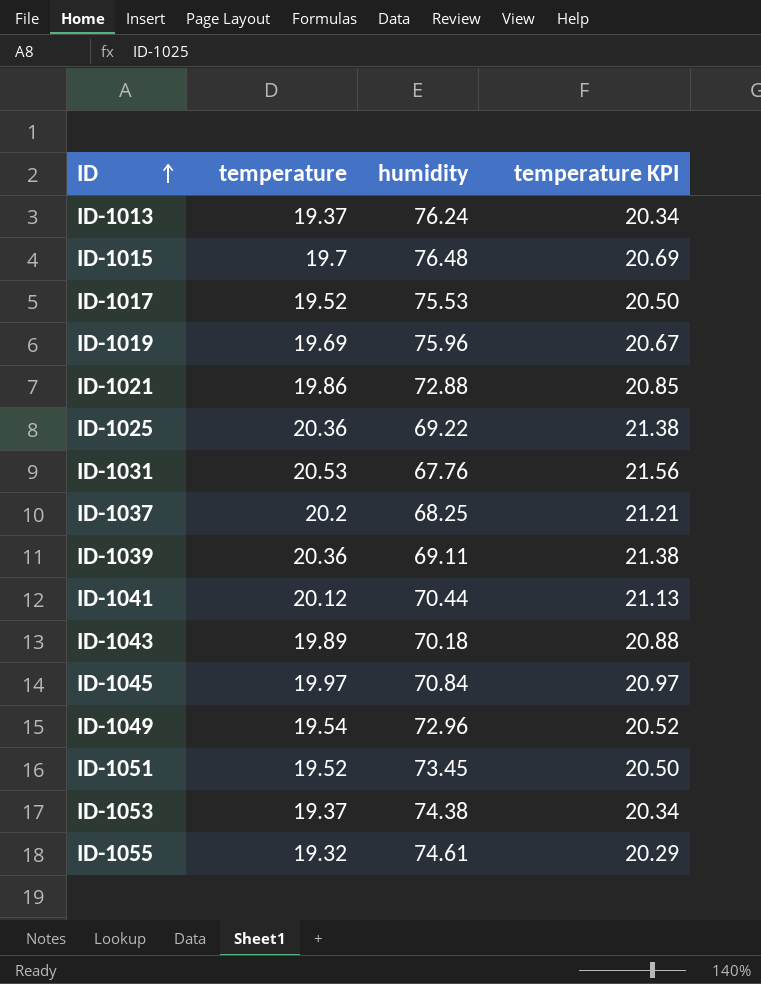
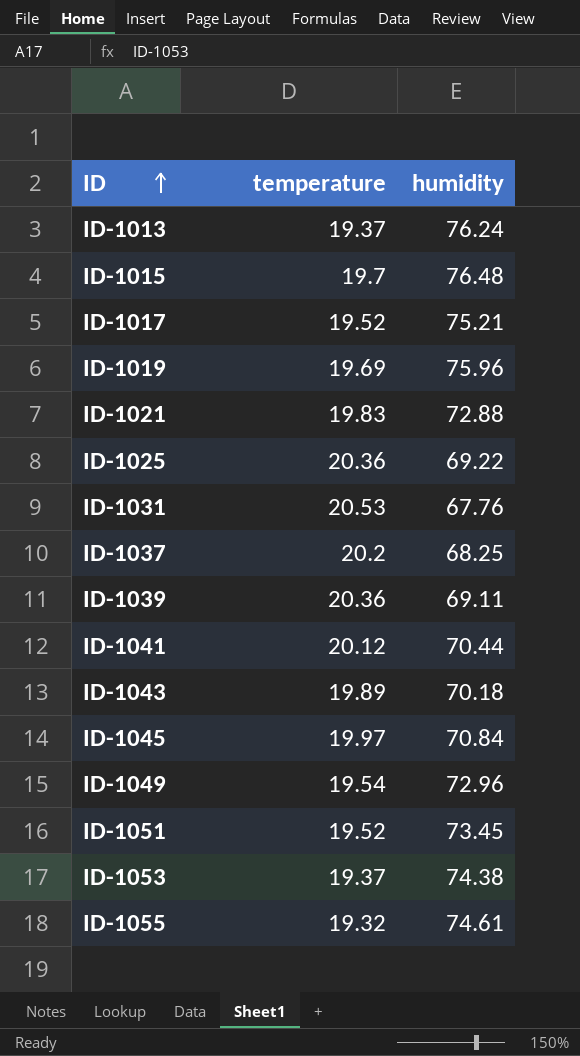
column temperature KPI | formula: [temperature] * 1.05 -> none
ID-1017 | humidity: 75.53 -> 75.21
ID-1021 | temperature: 19.86 -> 19.83

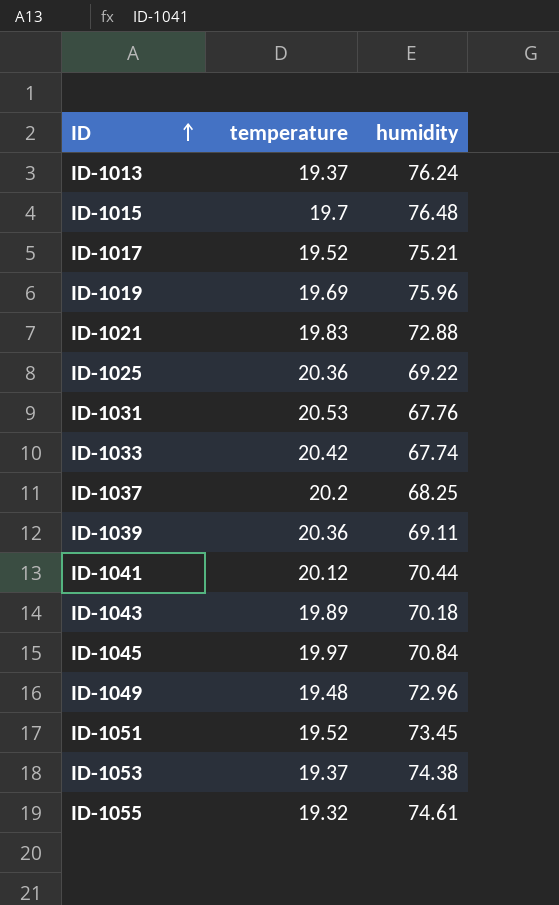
row ID-1033: none -> 20.42 | 67.74
ID-1049 | temperature: 19.54 -> 19.48

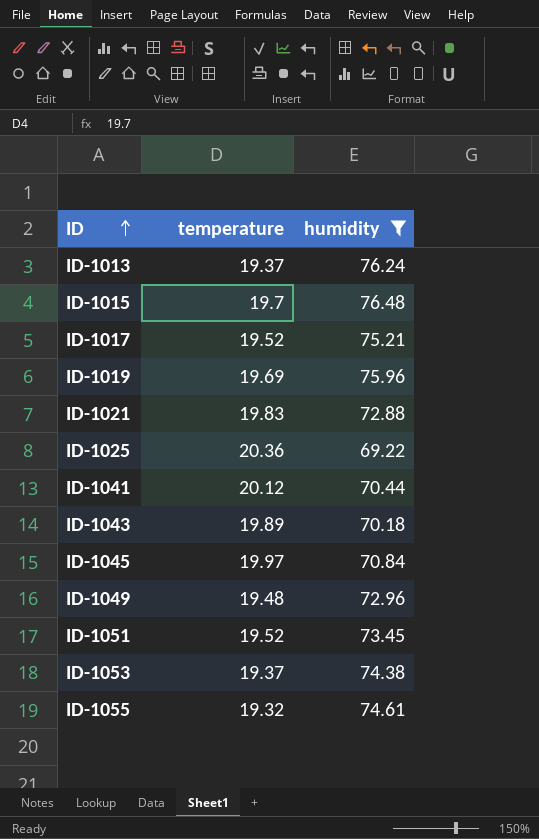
filter: none -> humidity >= 69.22

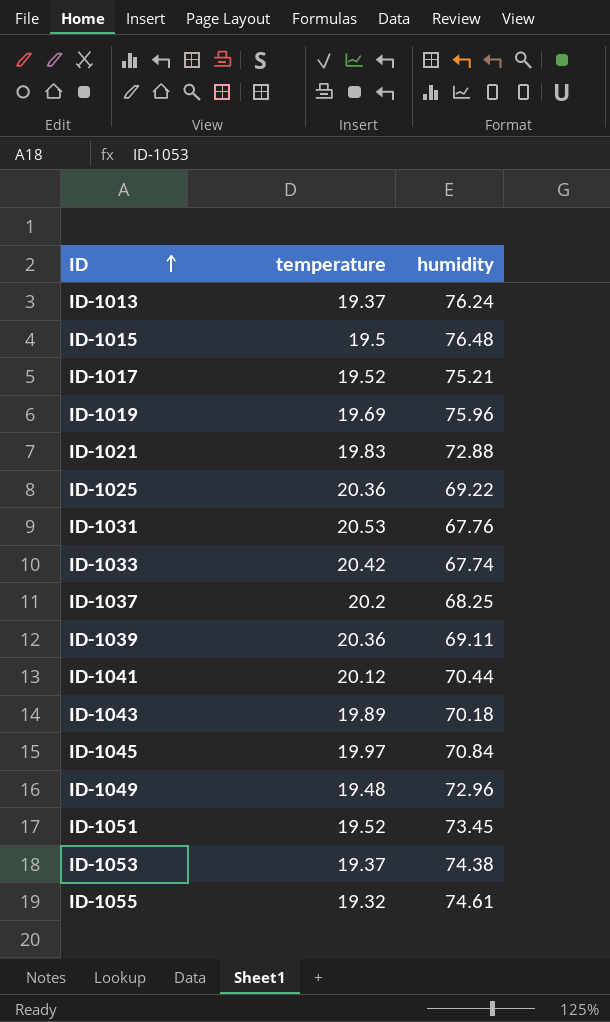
filter: humidity >= 69.22 -> none
ID-1015 | temperature: 19.7 -> 19.5

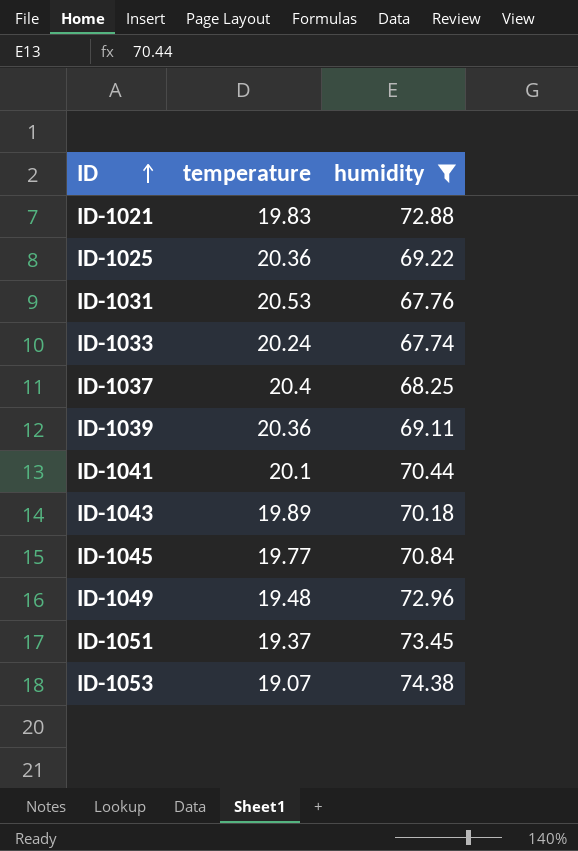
filter: none -> humidity <= 74.38
ID-1033 | temperature: 20.42 -> 20.24
ID-1037 | temperature: 20.2 -> 20.4
ID-1041 | temperature: 20.12 -> 20.1
ID-1045 | temperature: 19.97 -> 19.77
ID-1051 | temperature: 19.52 -> 19.37
ID-1053 | temperature: 19.37 -> 19.07

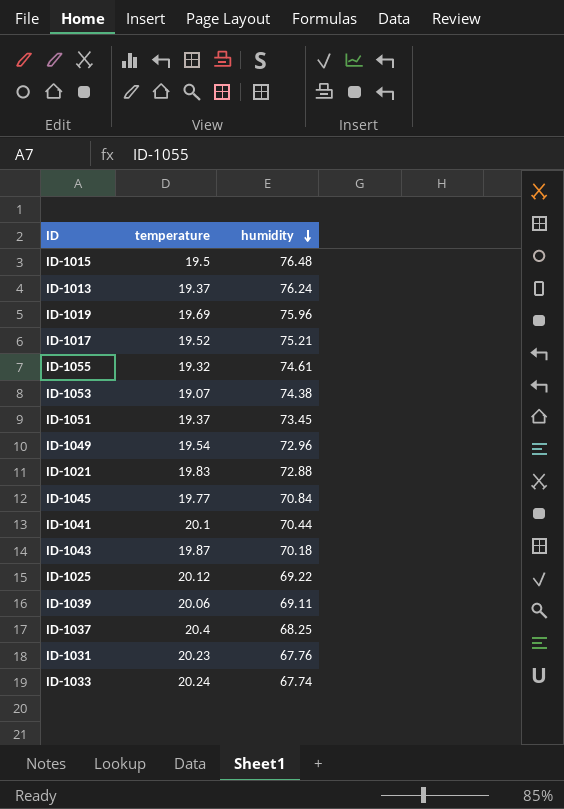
filter: humidity <= 74.38 -> none
row order: ID ascending -> humidity descending
ID-1049 | temperature: 19.48 -> 19.54
ID-1043 | temperature: 19.89 -> 19.87
ID-1025 | temperature: 20.36 -> 20.12
ID-1039 | temperature: 20.36 -> 20.06
ID-1031 | temperature: 20.53 -> 20.23

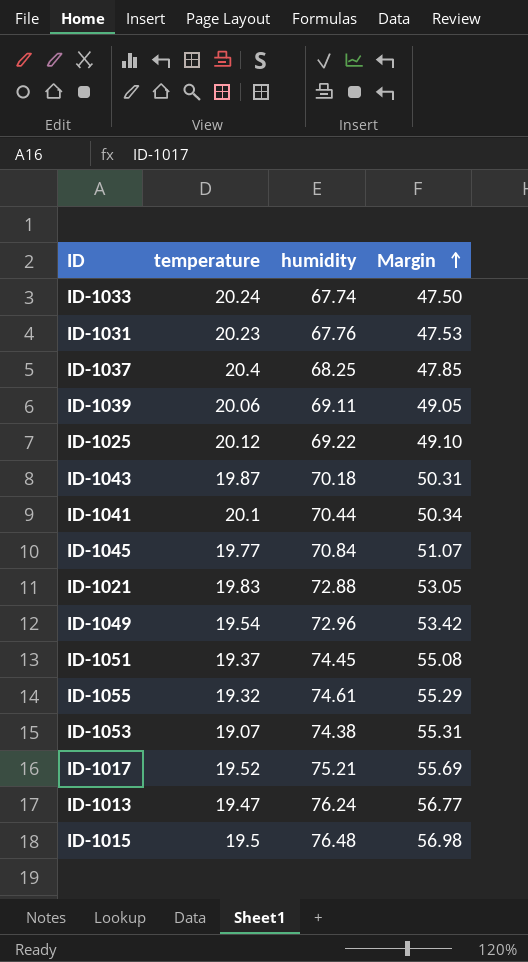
row order: humidity descending -> Margin ascending
column Margin | formula: none -> [humidity] - [temperature]
row ID-1019: 19.69 | 75.96 -> none
ID-1051 | humidity: 73.45 -> 74.45
ID-1013 | temperature: 19.37 -> 19.47

